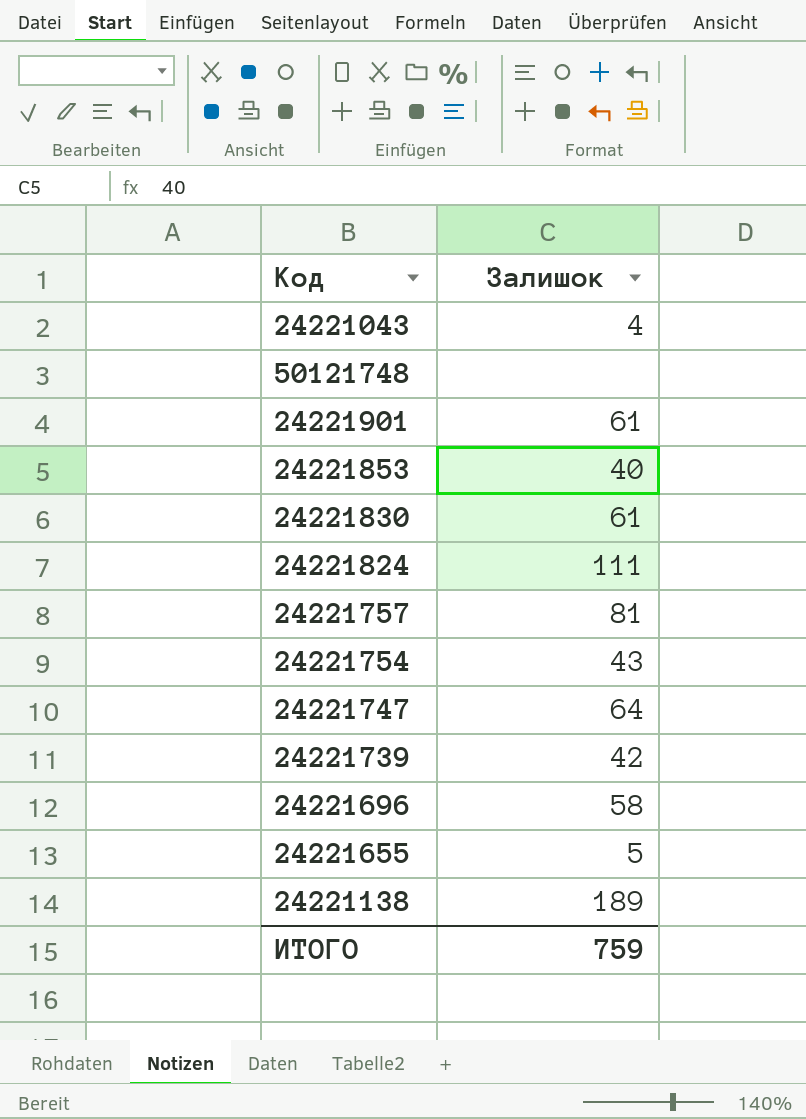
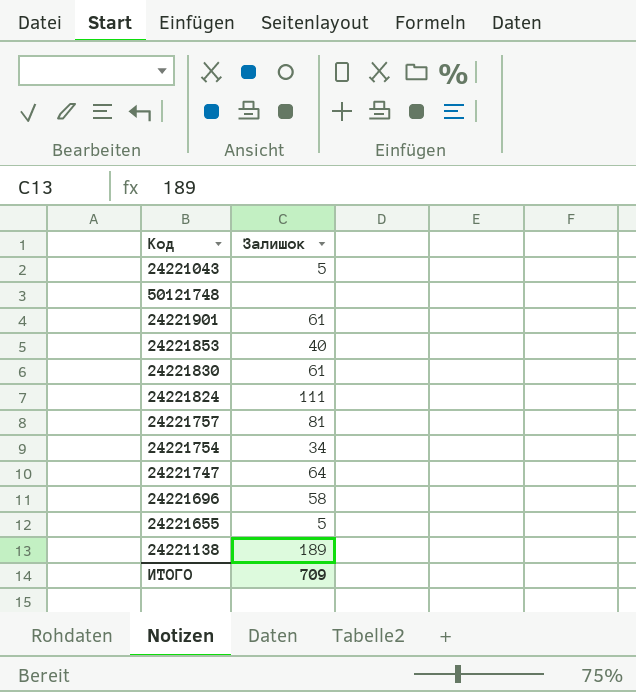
row 24221739: 42 -> none
24221043 | Залишок: 4 -> 5
24221754 | Залишок: 43 -> 34
ИТОГО | Залишок: 759 -> 709

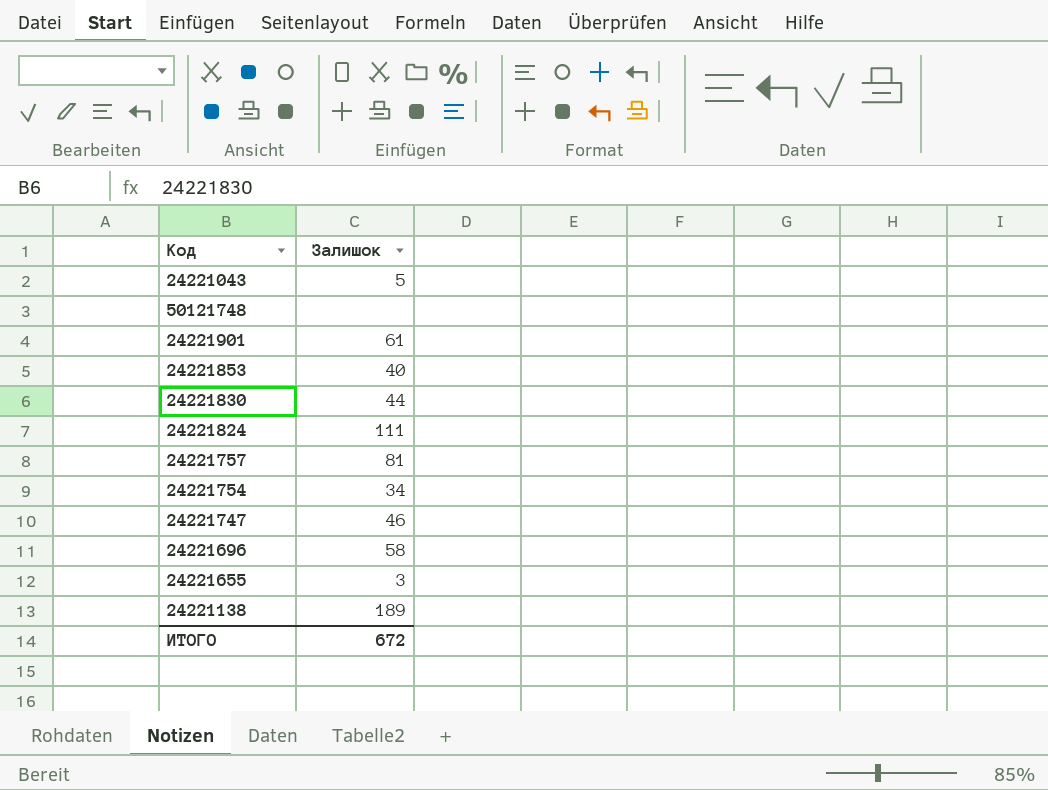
24221830 | Залишок: 61 -> 44
24221747 | Залишок: 64 -> 46
24221655 | Залишок: 5 -> 3
ИТОГО | Залишок: 709 -> 672

